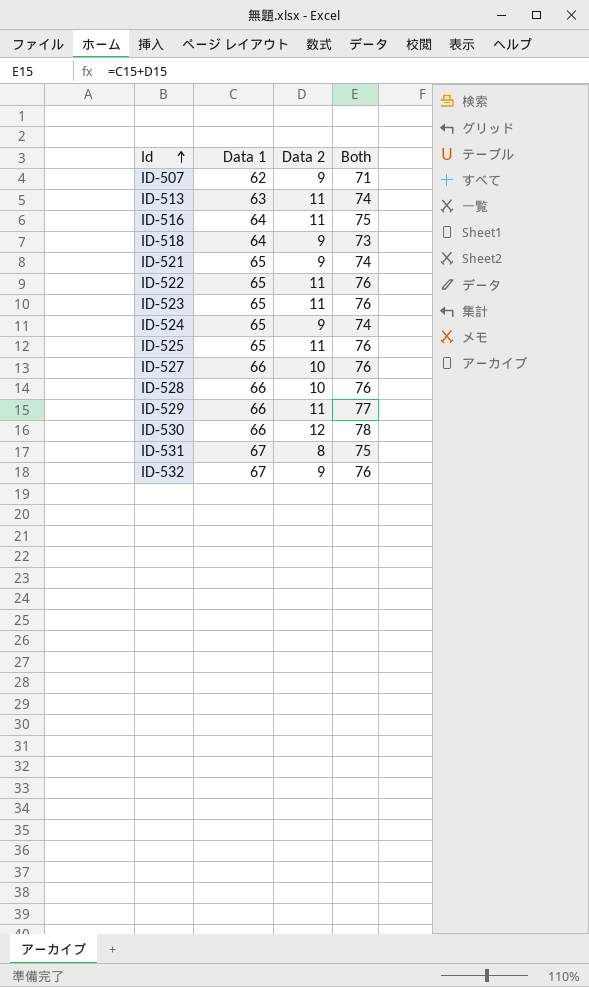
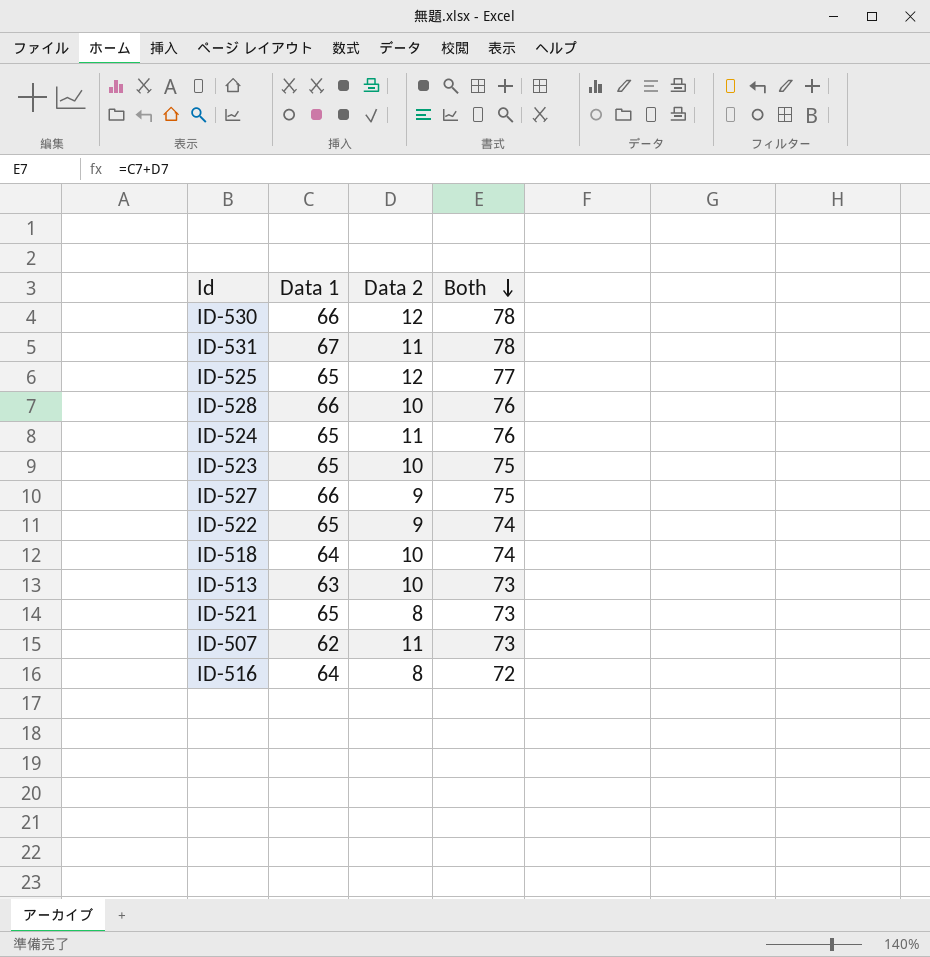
row order: Id ascending -> Both descending
row ID-529: 66 | 11 | 77 -> none
row ID-532: 67 | 9 | 76 -> none
ID-531 | Data 2: 8 -> 11
ID-531 | Both: 75 -> 78
ID-525 | Data 2: 11 -> 12
ID-525 | Both: 76 -> 77
ID-524 | Data 2: 9 -> 11
ID-524 | Both: 74 -> 76
ID-523 | Data 2: 11 -> 10
ID-523 | Both: 76 -> 75
ID-527 | Data 2: 10 -> 9
ID-527 | Both: 76 -> 75
ID-522 | Data 2: 11 -> 9
ID-522 | Both: 76 -> 74
ID-518 | Data 2: 9 -> 10
ID-518 | Both: 73 -> 74
ID-513 | Data 2: 11 -> 10
ID-513 | Both: 74 -> 73
ID-521 | Data 2: 9 -> 8
ID-521 | Both: 74 -> 73
ID-507 | Data 2: 9 -> 11
ID-507 | Both: 71 -> 73
ID-516 | Data 2: 11 -> 8
ID-516 | Both: 75 -> 72

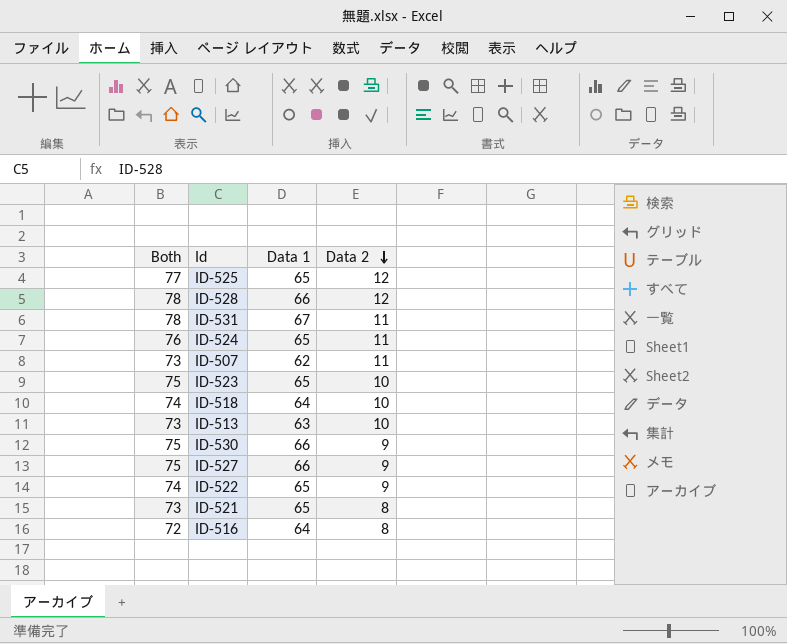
row order: Both descending -> Data 2 descending
column Both | position: 4 -> 1
ID-528 | Both: 76 -> 78
ID-528 | Data 2: 10 -> 12
ID-530 | Both: 78 -> 75
ID-530 | Data 2: 12 -> 9

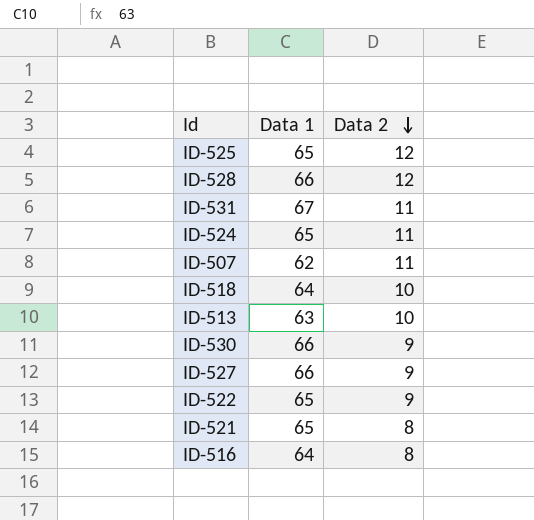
column Both | formula: [Data 1] + [Data 2] -> none
row ID-523: 75 | 65 | 10 -> none

